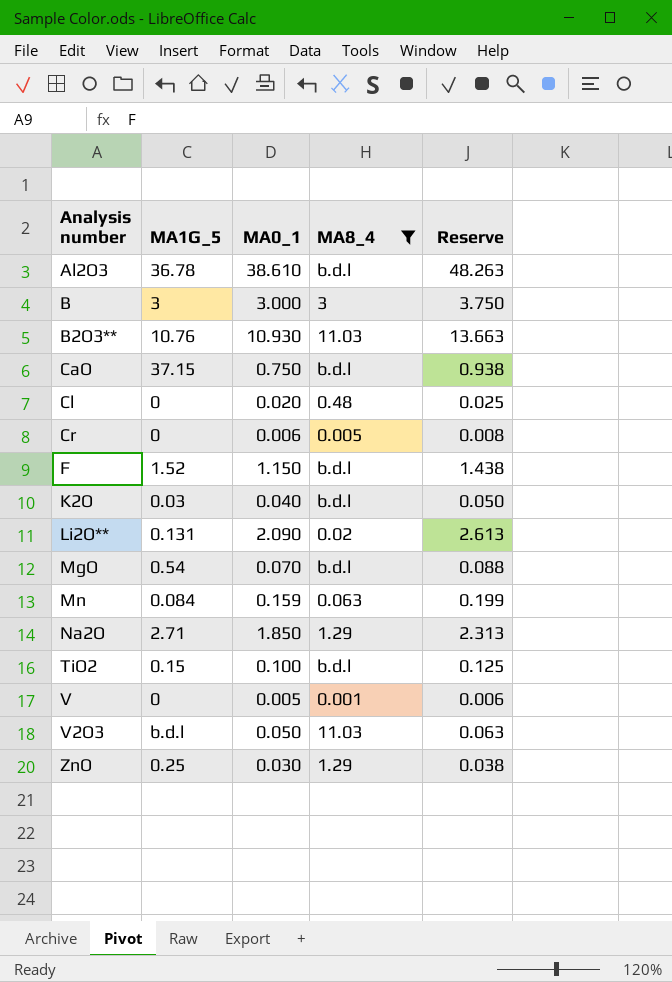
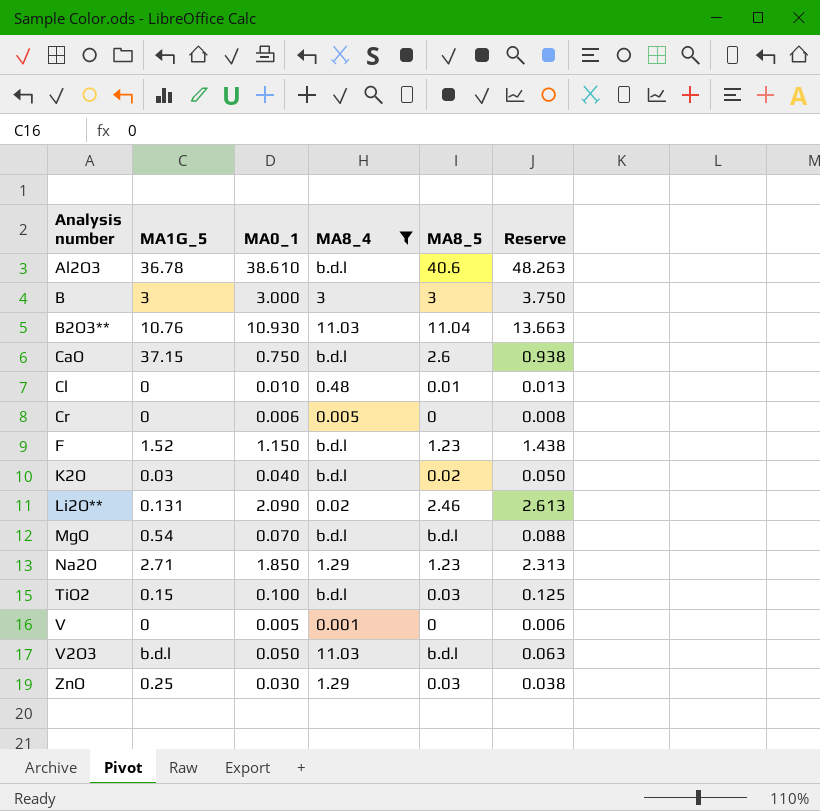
column MA8_5 | position: none -> 5
row Mn: 0.084 | 0.159 | 0.063 | 0.199 -> none
Cl | MA0_1: 0.020 -> 0.010
Cl | Reserve: 0.025 -> 0.013

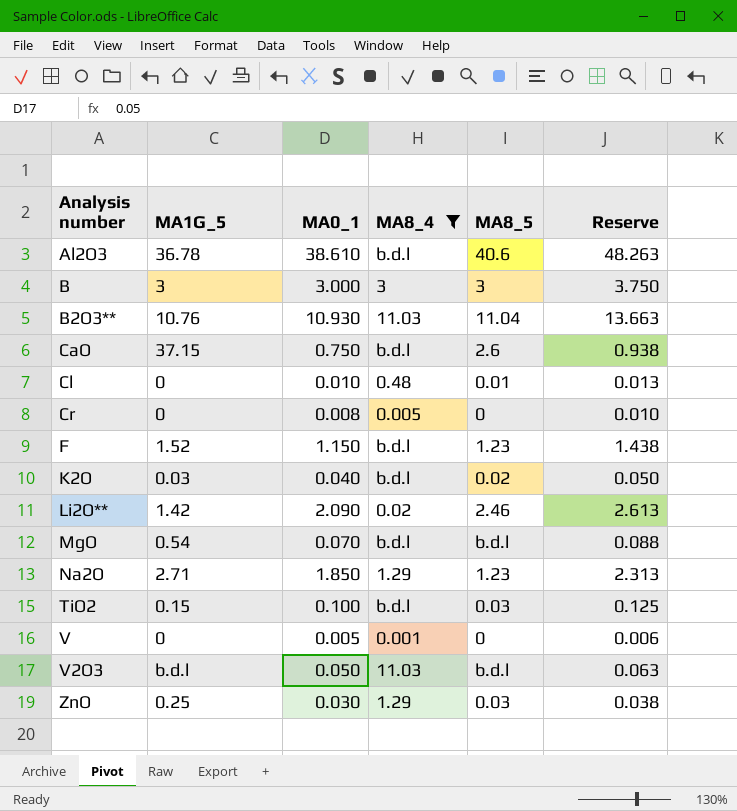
Cr | MA0_1: 0.006 -> 0.008
Cr | Reserve: 0.008 -> 0.010
Li2O** | MA1G_5: 0.131 -> 1.42

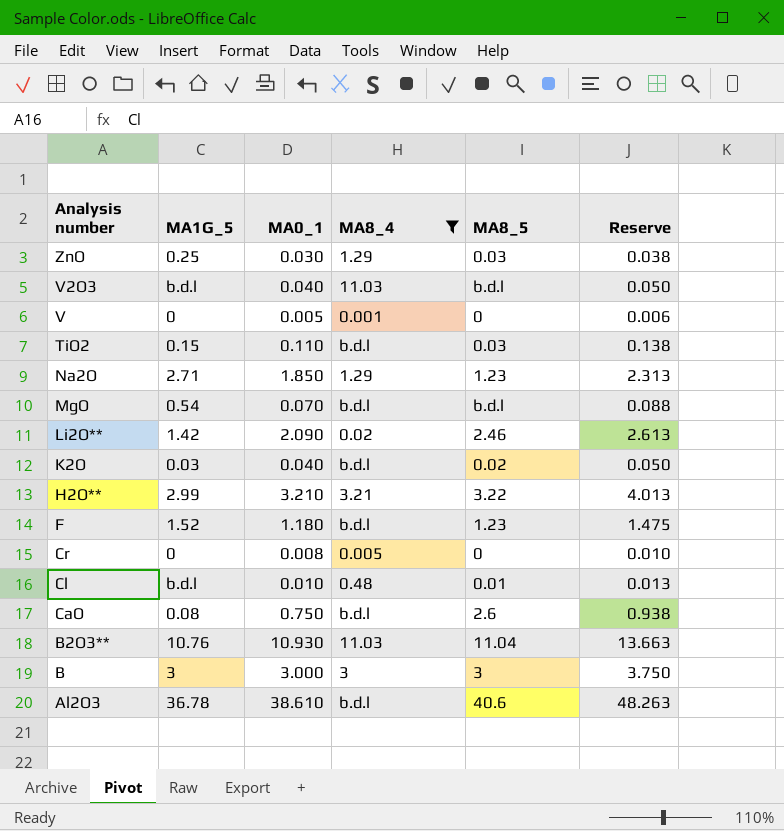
row order: Analysis number ascending -> Analysis number descending
V2O3 | MA0_1: 0.050 -> 0.040
V2O3 | Reserve: 0.063 -> 0.050
TiO2 | MA0_1: 0.100 -> 0.110
TiO2 | Reserve: 0.125 -> 0.138
row H2O**: none -> 2.99 | 3.210 | 3.21 | 3.22 | 4.013
F | MA0_1: 1.150 -> 1.180
F | Reserve: 1.438 -> 1.475
Cl | MA1G_5: 0 -> b.d.l
CaO | MA1G_5: 37.15 -> 0.08

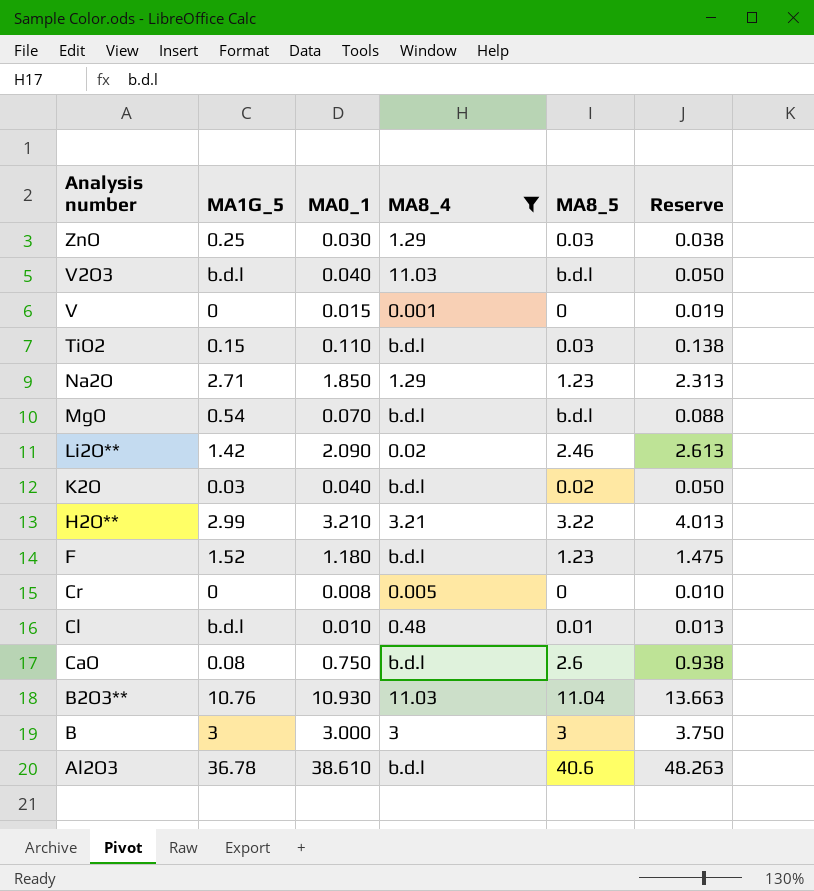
V | MA0_1: 0.005 -> 0.015
V | Reserve: 0.006 -> 0.019

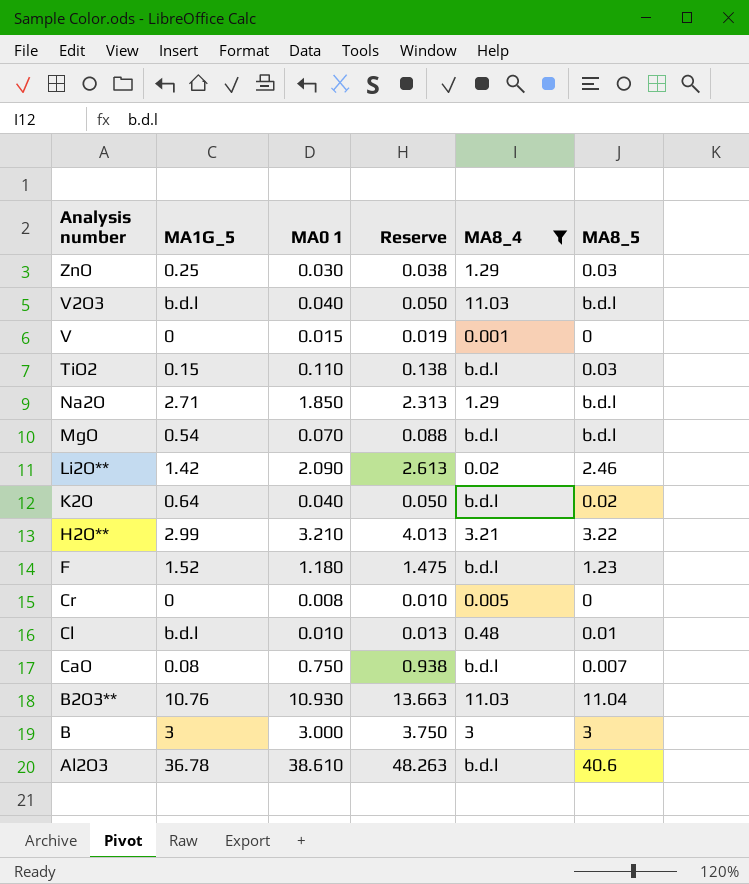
column name: MA0_1 -> MA0 1
column Reserve | position: 6 -> 4
Na2O | MA8_5: 1.23 -> b.d.l
K2O | MA1G_5: 0.03 -> 0.64
CaO | MA8_5: 2.6 -> 0.007

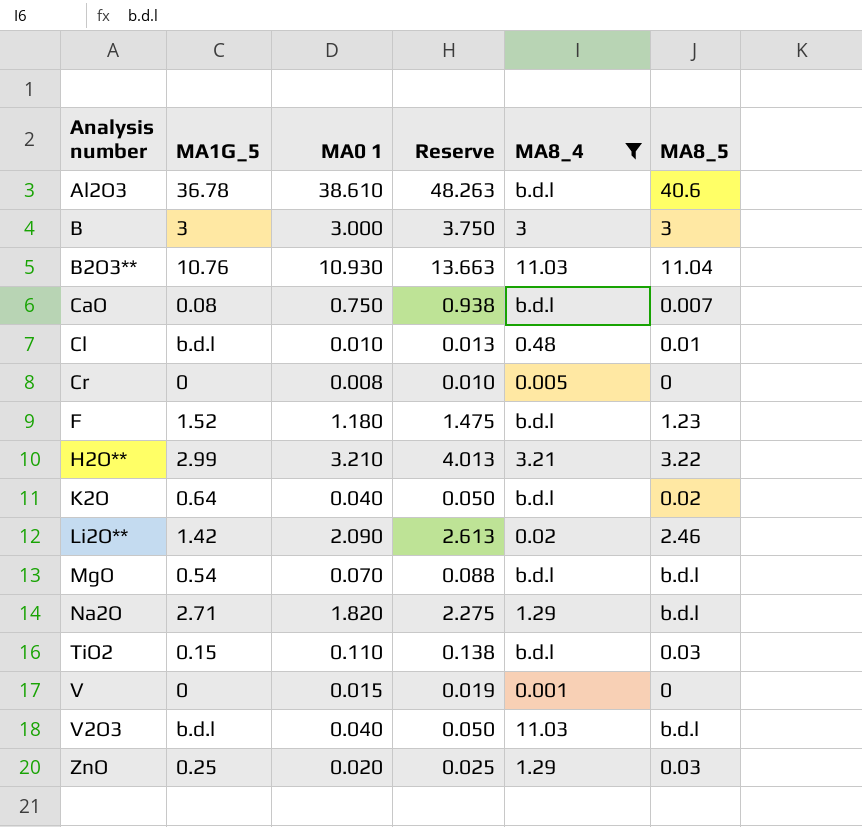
row order: Analysis number descending -> Analysis number ascending
Na2O | MA0 1: 1.850 -> 1.820
Na2O | Reserve: 2.313 -> 2.275
ZnO | MA0 1: 0.030 -> 0.020
ZnO | Reserve: 0.038 -> 0.025

